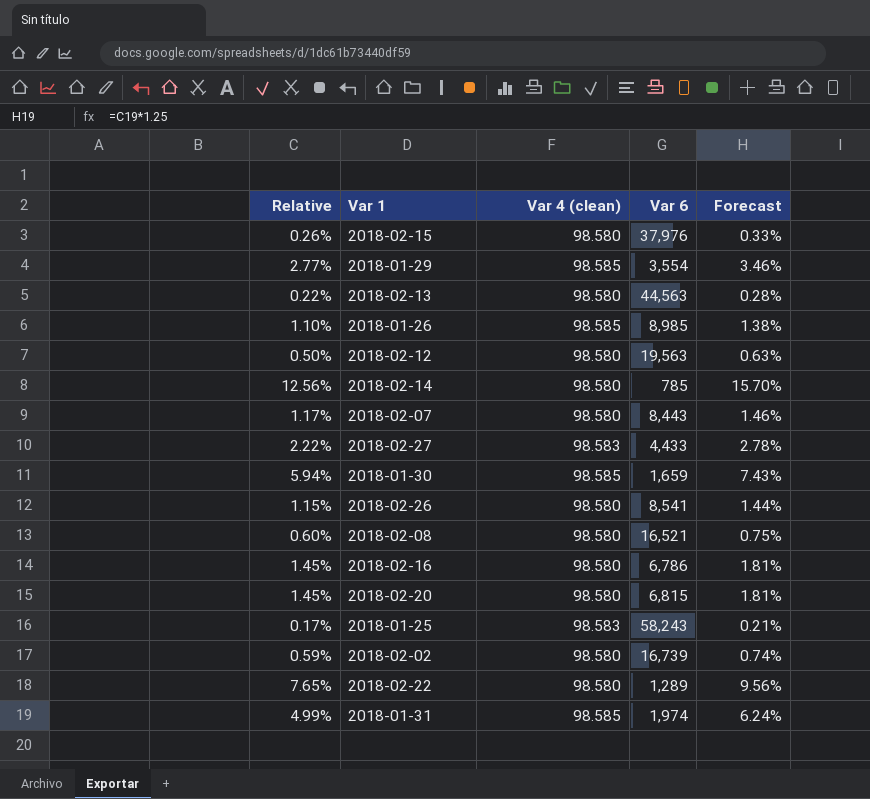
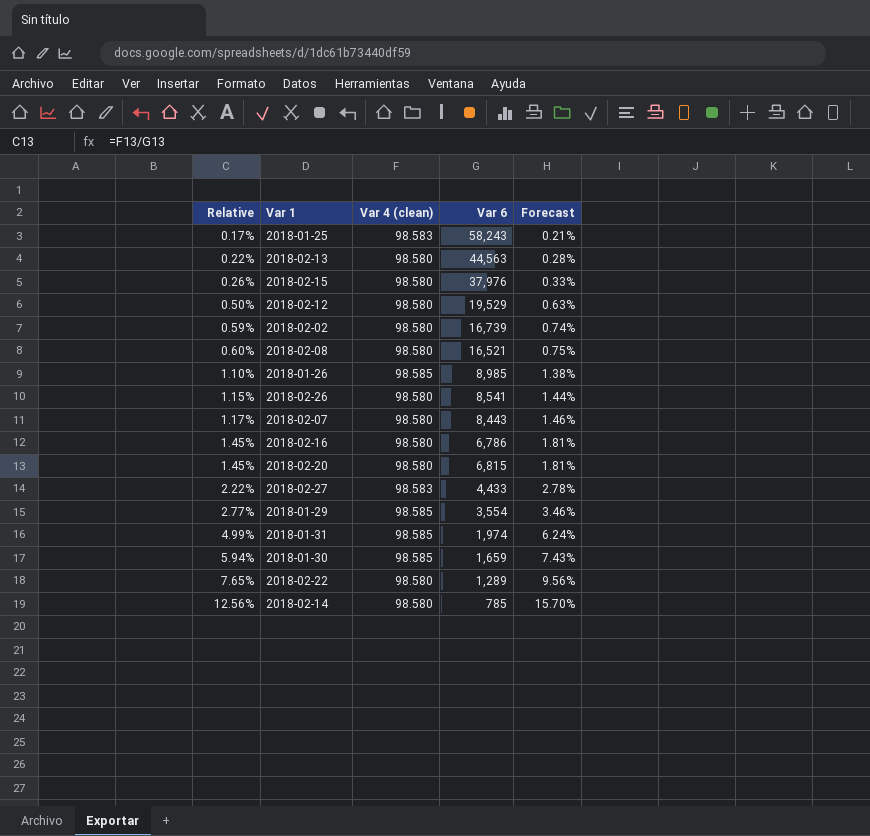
row order: none -> Relative ascending
2018-02-12 | Var 6: 19,563 -> 19,529

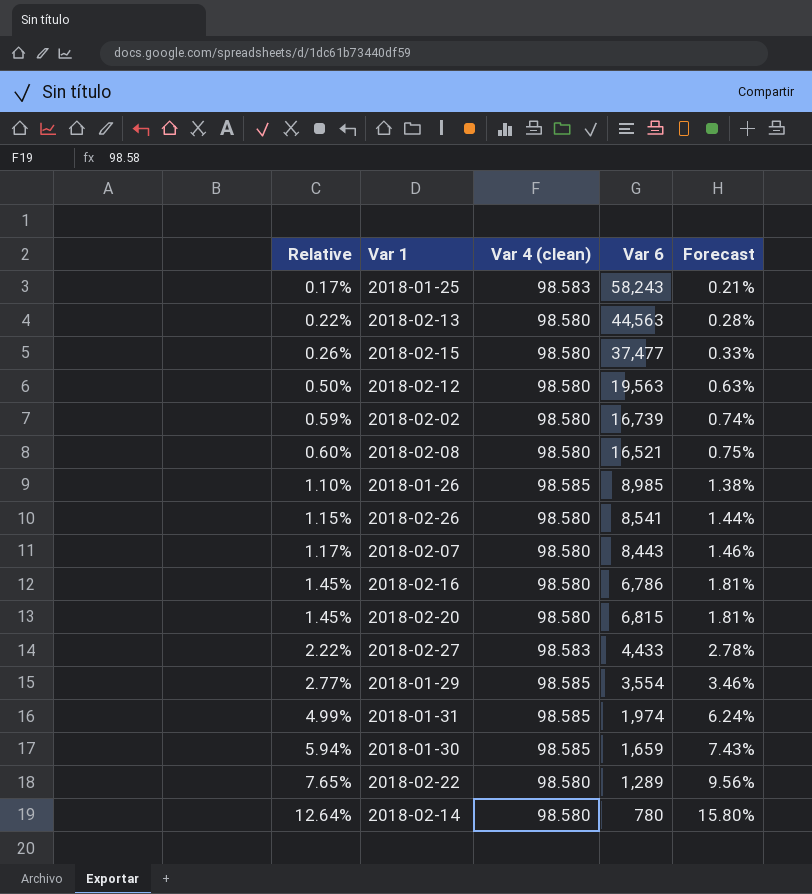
2018-02-15 | Var 6: 37,976 -> 37,477
2018-02-12 | Var 6: 19,529 -> 19,563
2018-02-14 | Relative: 12.56% -> 12.64%
2018-02-14 | Var 6: 785 -> 780
2018-02-14 | Forecast: 15.70% -> 15.80%

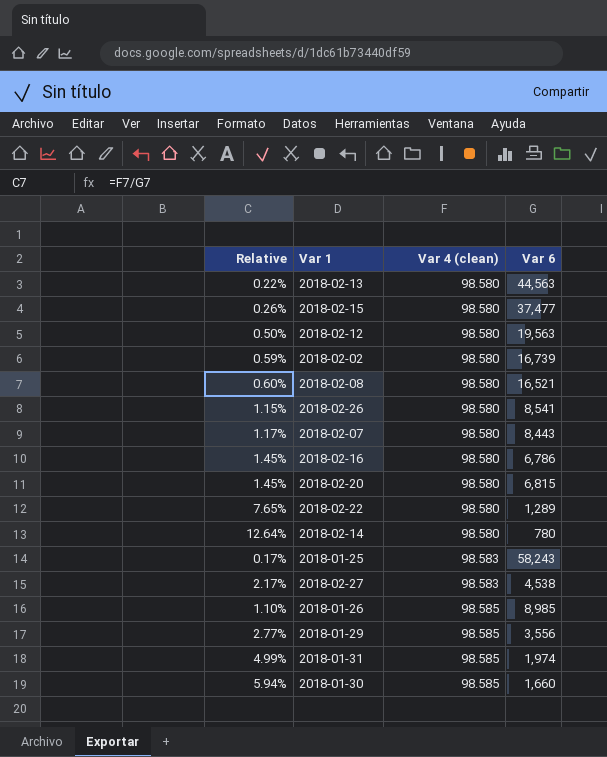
row order: Relative ascending -> Var 4 (clean) ascending
column Forecast | formula: [Relative] * 1.25 -> none
2018-02-27 | Relative: 2.22% -> 2.17%
2018-02-27 | Var 6: 4,433 -> 4,538
2018-01-29 | Var 6: 3,554 -> 3,556
2018-01-30 | Var 6: 1,659 -> 1,660

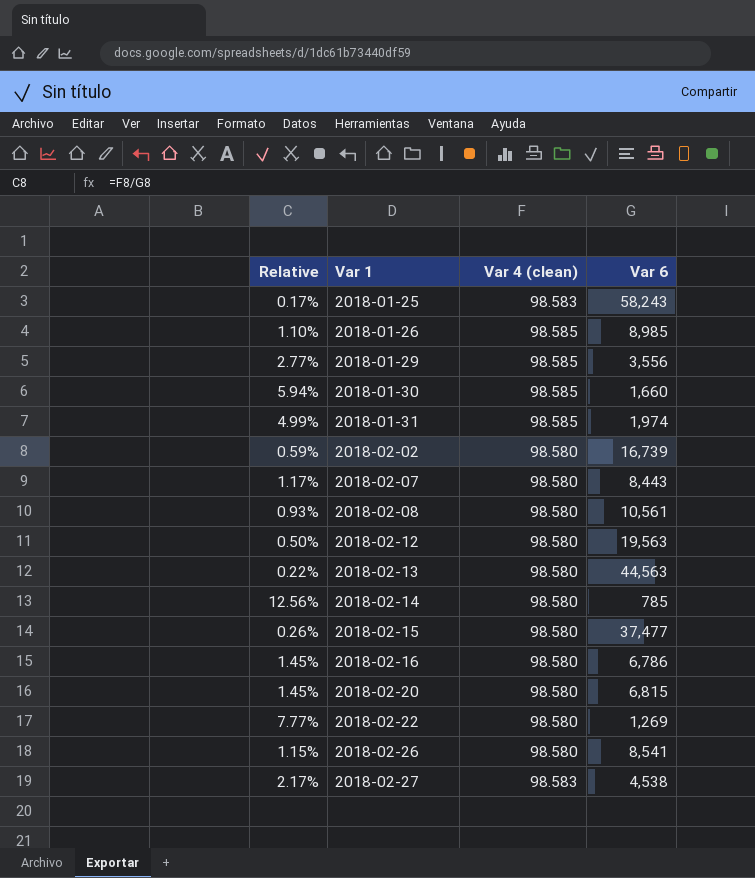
row order: Var 4 (clean) ascending -> Var 1 ascending
2018-02-08 | Relative: 0.60% -> 0.93%
2018-02-08 | Var 6: 16,521 -> 10,561
2018-02-14 | Relative: 12.64% -> 12.56%
2018-02-14 | Var 6: 780 -> 785
2018-02-22 | Relative: 7.65% -> 7.77%
2018-02-22 | Var 6: 1,289 -> 1,269

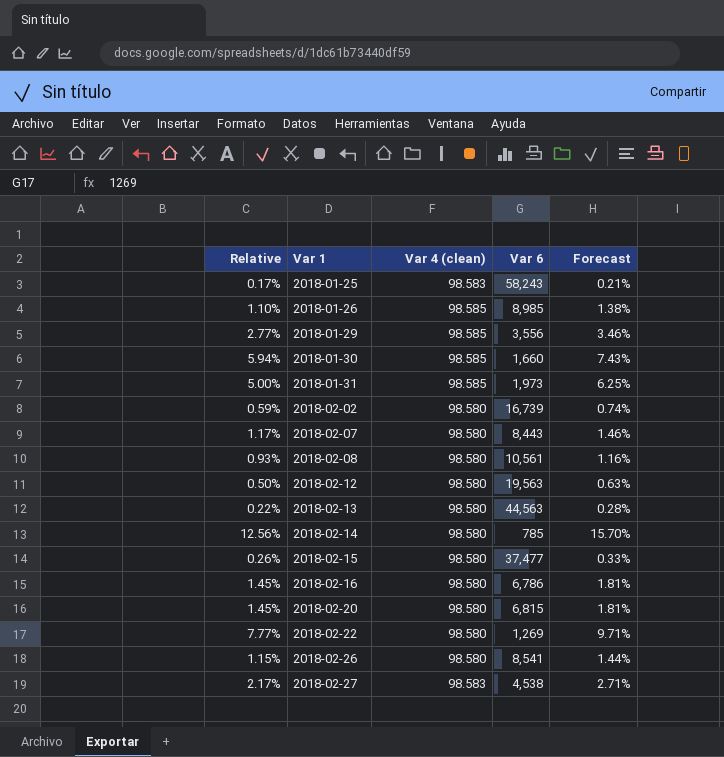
column Forecast | formula: none -> [Relative] * 1.25
2018-01-31 | Relative: 4.99% -> 5.00%
2018-01-31 | Var 6: 1,974 -> 1,973

